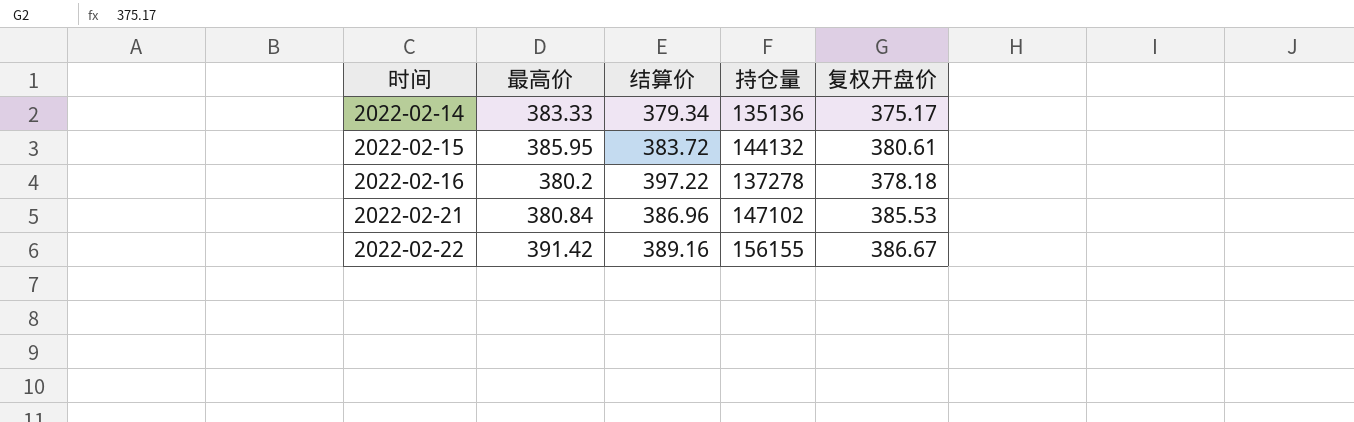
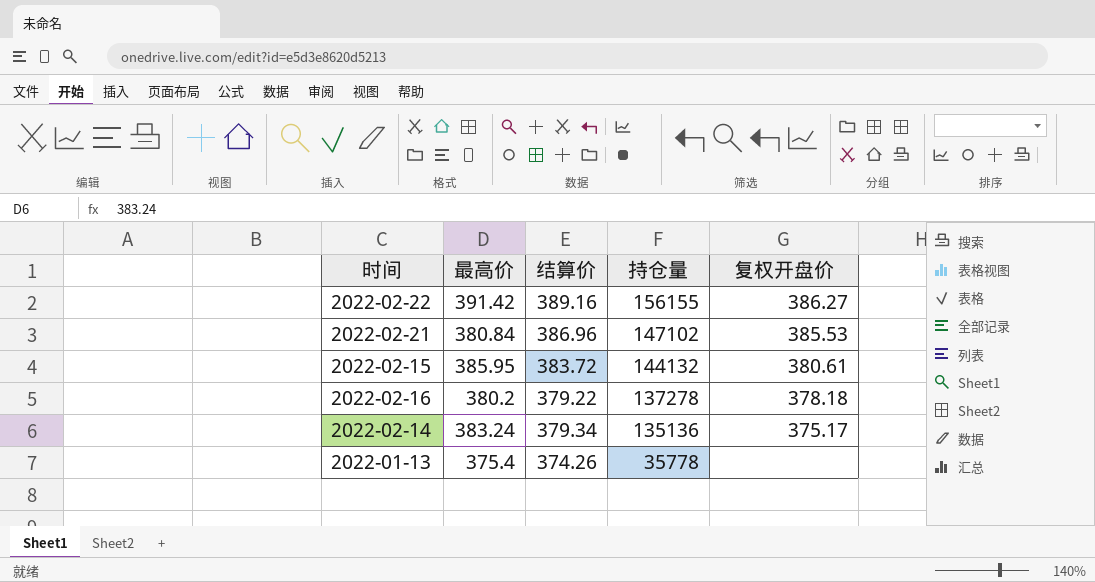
row order: 时间 ascending -> 持仓量 descending
2022-02-22 | 复权开盘价: 386.67 -> 386.27
2022-02-16 | 结算价: 397.22 -> 379.22
2022-02-14 | 最高价: 383.33 -> 383.24
row 2022-01-13: none -> 375.4 | 374.26 | 35778 | none

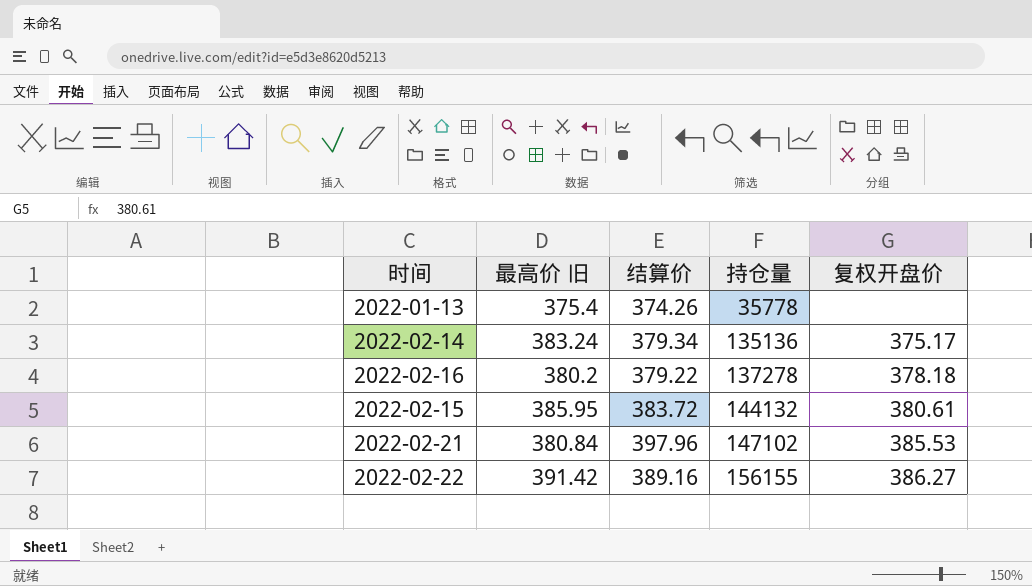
row order: 持仓量 descending -> 持仓量 ascending
column name: 最高价 -> 最高价 旧
2022-02-21 | 结算价: 386.96 -> 397.96

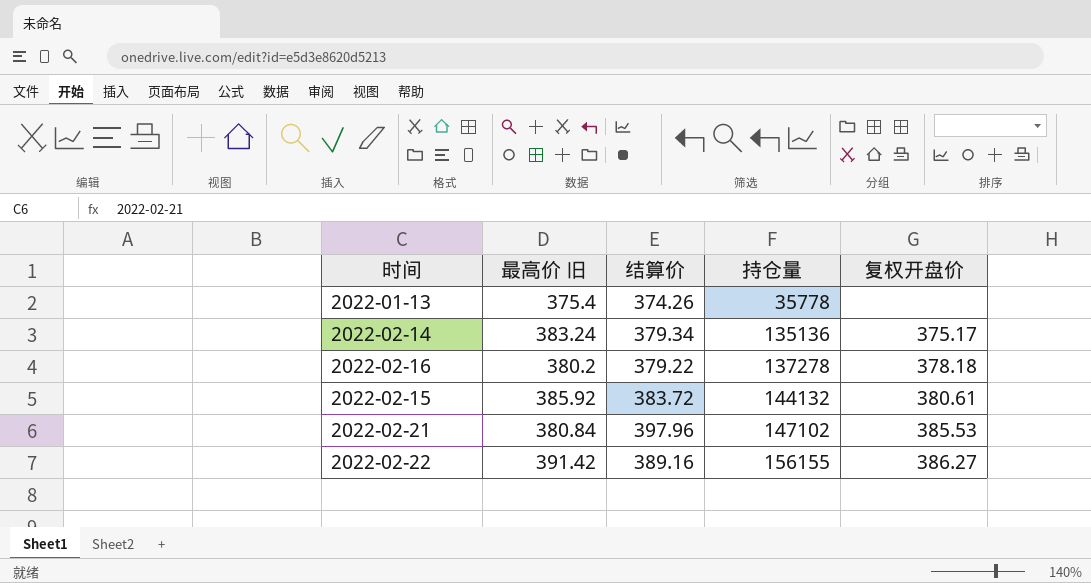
2022-02-15 | 最高价 旧: 385.95 -> 385.92

